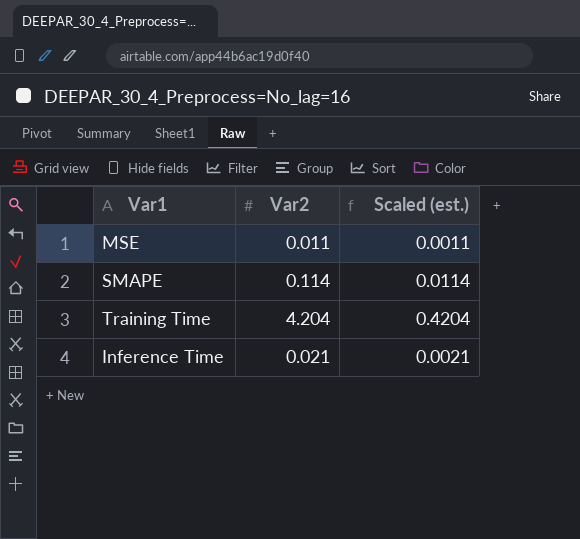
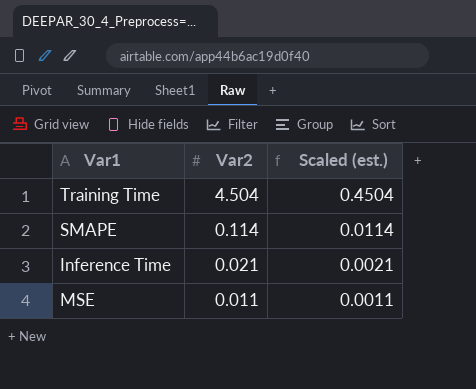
row order: none -> Var2 descending
Training Time | Var2: 4.204 -> 4.504
Training Time | Scaled (est.): 0.4204 -> 0.4504

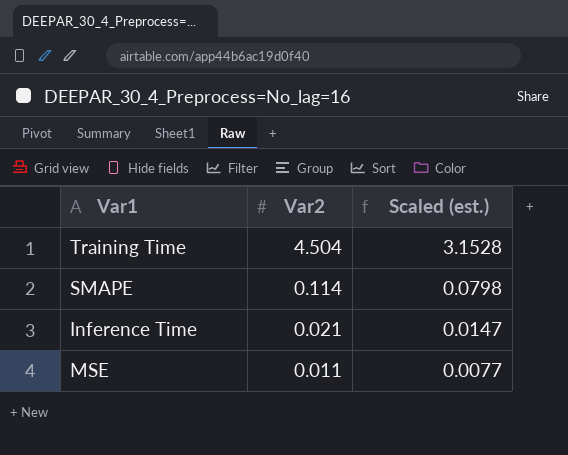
column Scaled (est.) | formula: [Var2] * 0.1 -> [Var2] * 0.7

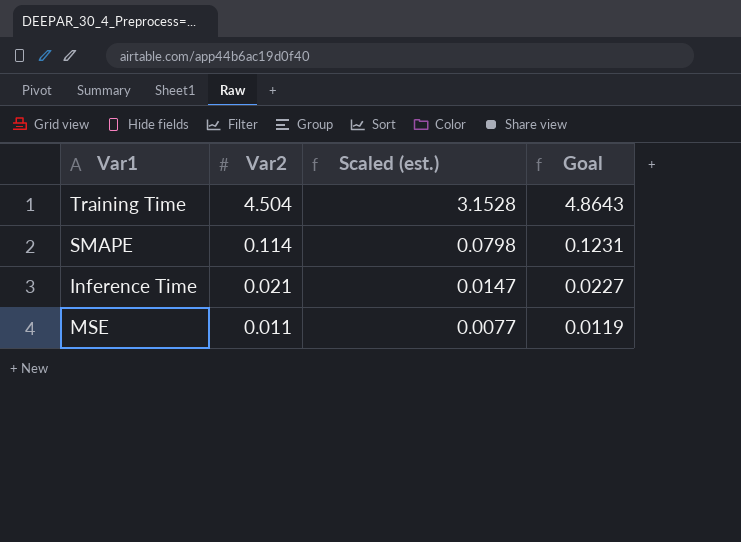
column Goal | formula: none -> [Var2] * 1.08

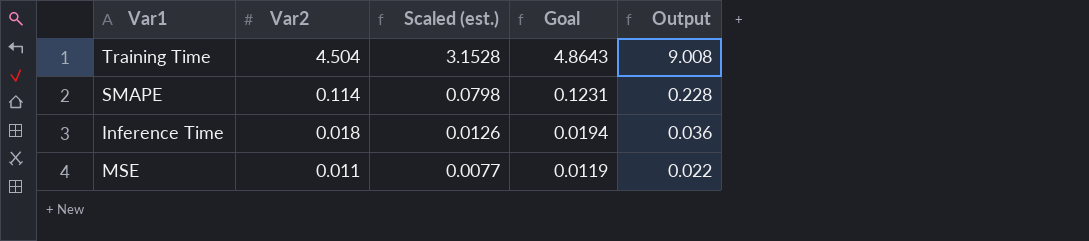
column Output | formula: none -> [Var2] * 2
Inference Time | Var2: 0.021 -> 0.018
Inference Time | Scaled (est.): 0.0147 -> 0.0126
Inference Time | Goal: 0.0227 -> 0.0194

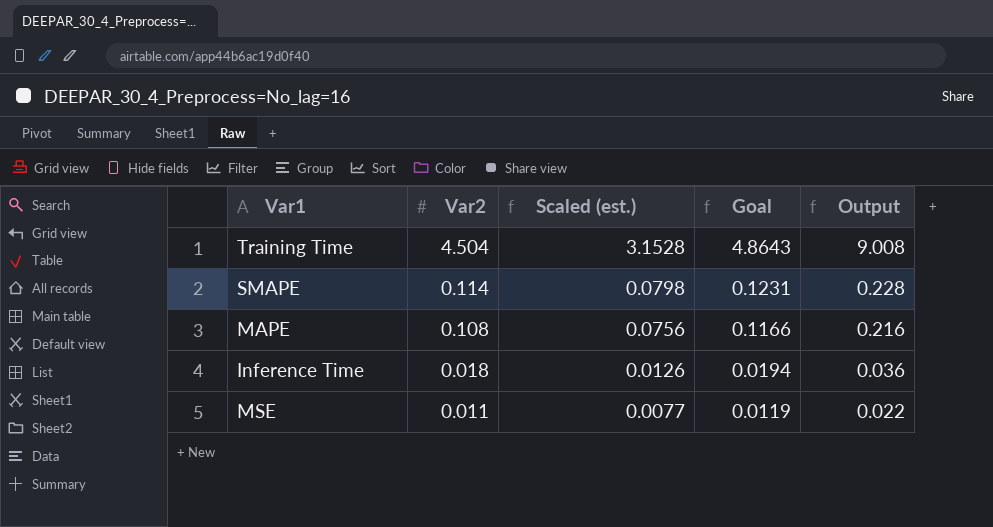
row MAPE: none -> 0.108 | 0.0756 | 0.1166 | 0.216

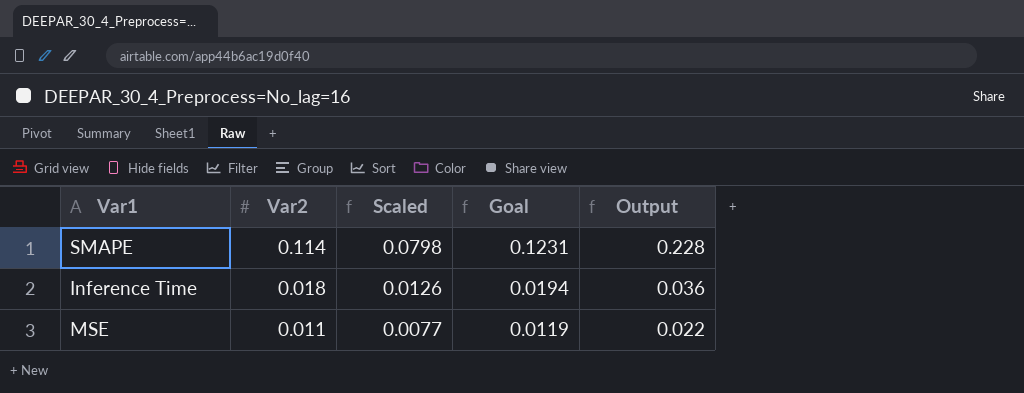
column name: Scaled (est.) -> Scaled
row Training Time: 4.504 | 3.1528 | 4.8643 | 9.008 -> none
row MAPE: 0.108 | 0.0756 | 0.1166 | 0.216 -> none

